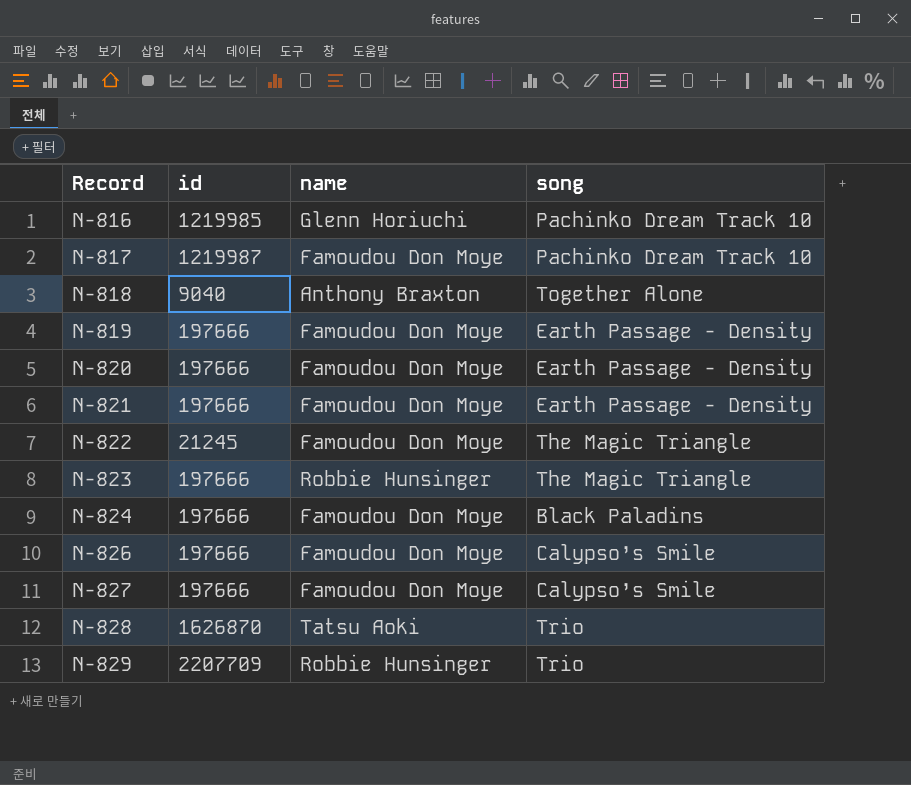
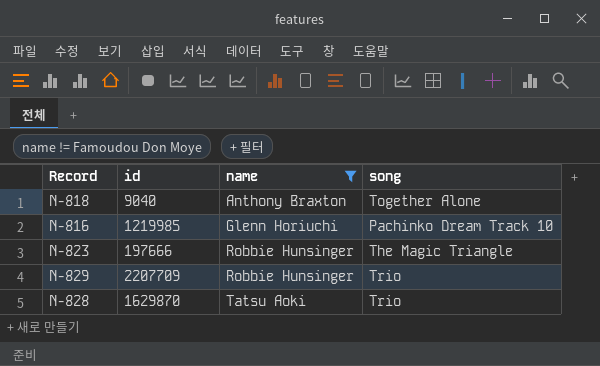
filter: none -> name != Famoudou Don Moye
row order: Record ascending -> name ascending
N-828 | id: 1626870 -> 1629870

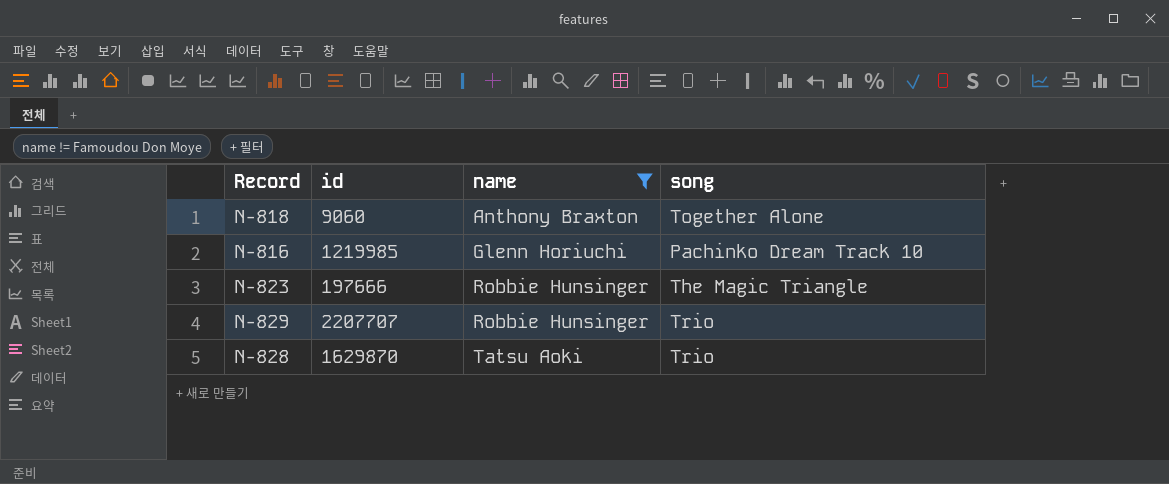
N-818 | id: 9040 -> 9060
N-829 | id: 2207709 -> 2207707

